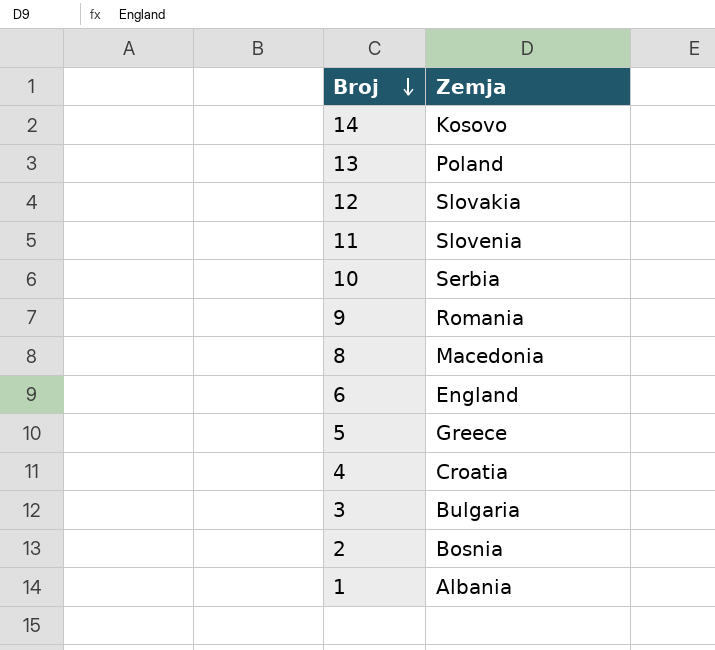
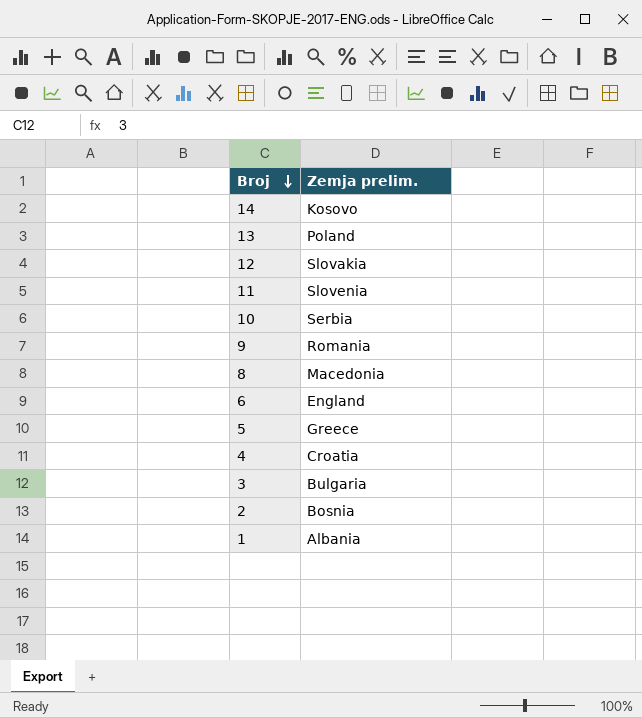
column name: Zemja -> Zemja prelim.

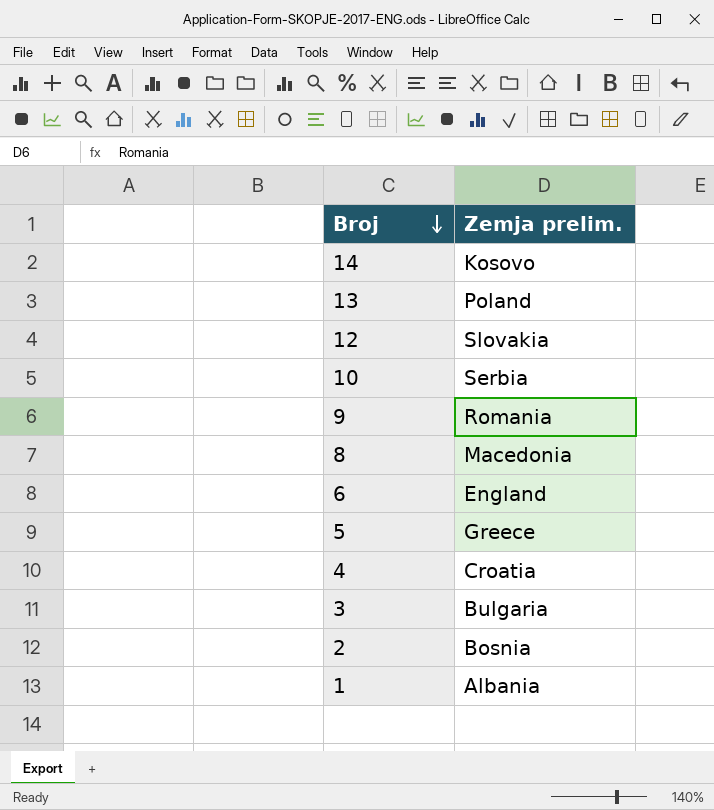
row 11: Slovenia -> none

